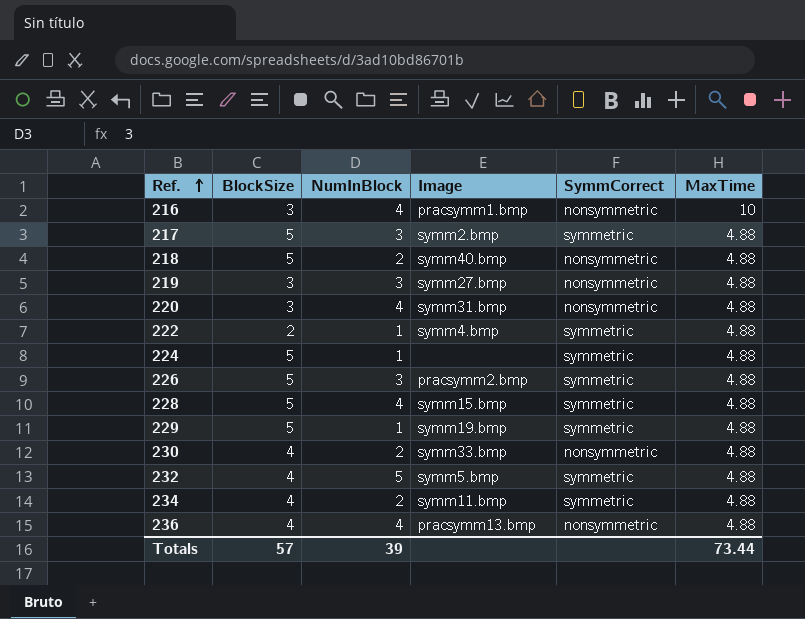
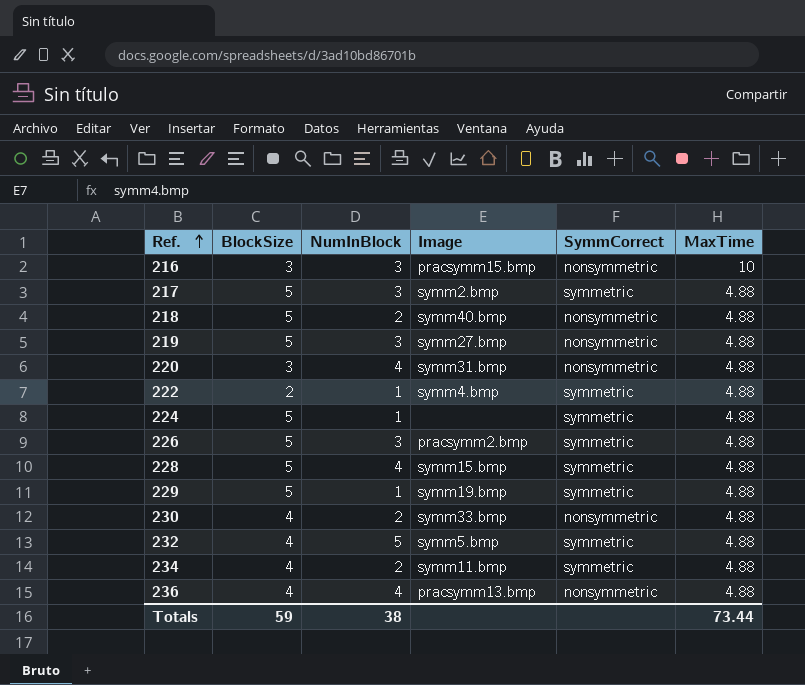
216 | NumInBlock: 4 -> 3
216 | Image: pracsymm1.bmp -> pracsymm15.bmp
219 | BlockSize: 3 -> 5
Totals | BlockSize: 57 -> 59
Totals | NumInBlock: 39 -> 38

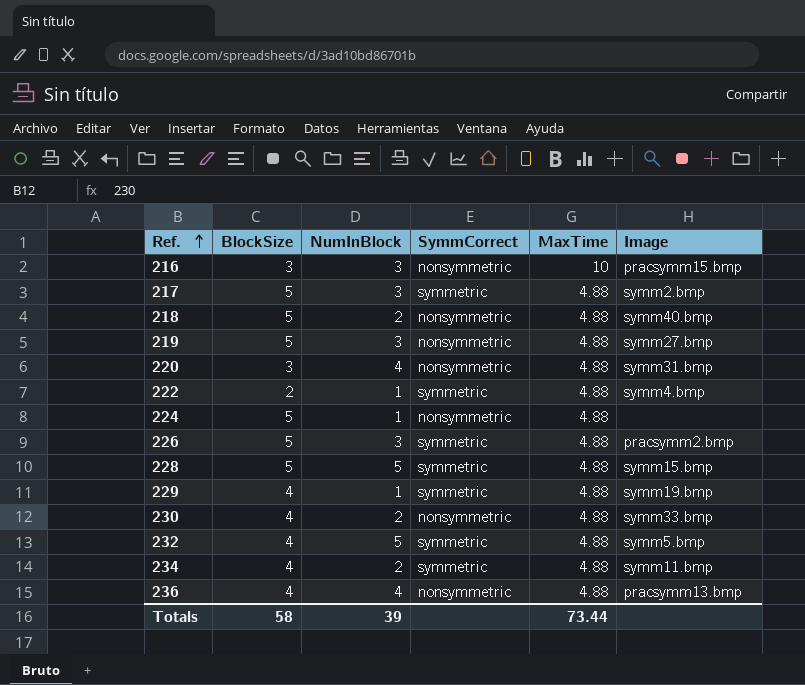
column Image | position: 4 -> 6
224 | SymmCorrect: symmetric -> nonsymmetric
228 | NumInBlock: 4 -> 5
229 | BlockSize: 5 -> 4
Totals | BlockSize: 59 -> 58
Totals | NumInBlock: 38 -> 39

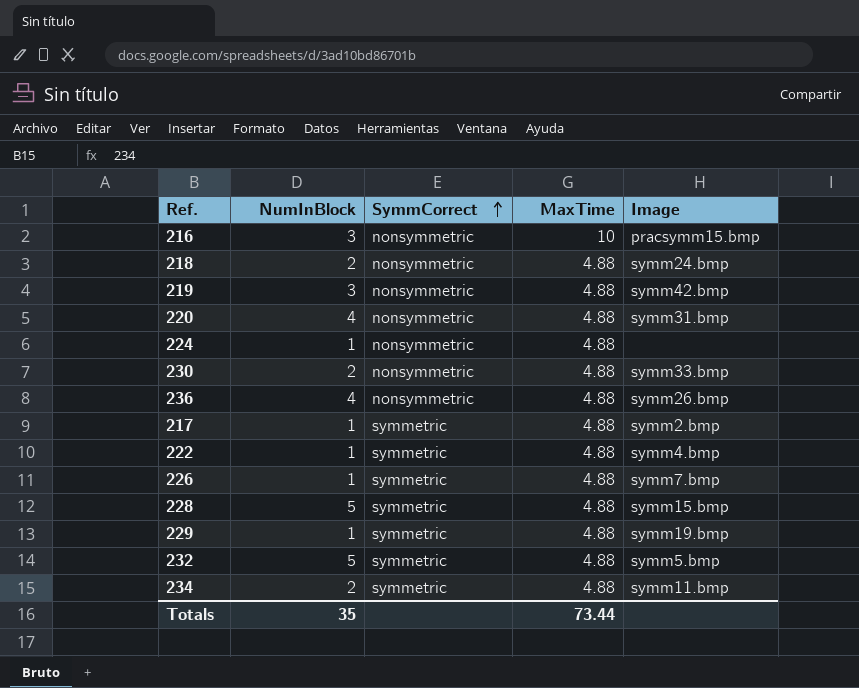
row order: Ref. ascending -> SymmCorrect ascending
column BlockSize | position: 2 -> none
218 | Image: symm40.bmp -> symm24.bmp
219 | Image: symm27.bmp -> symm42.bmp
236 | Image: pracsymm13.bmp -> symm26.bmp
217 | NumInBlock: 3 -> 1
226 | NumInBlock: 3 -> 1
226 | Image: pracsymm2.bmp -> symm7.bmp
Totals | NumInBlock: 39 -> 35

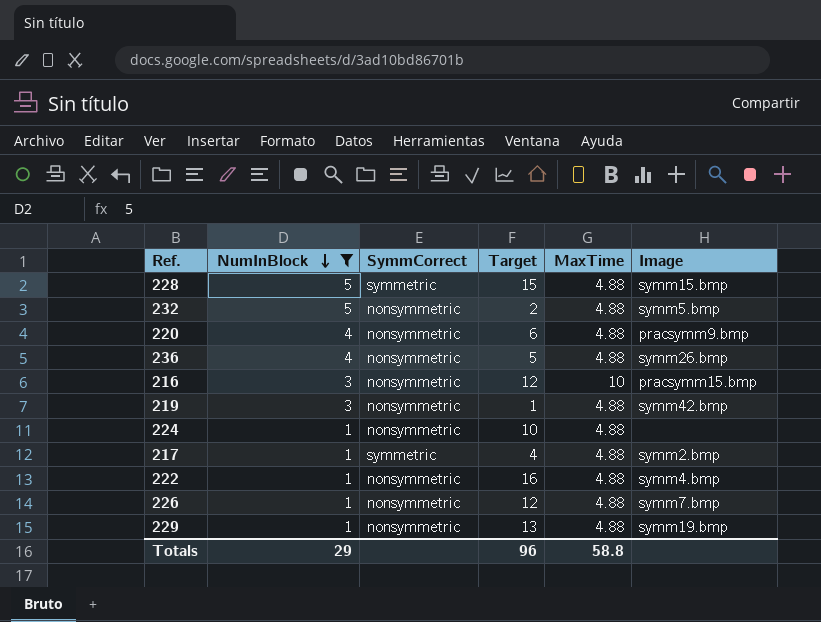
filter: none -> NumInBlock != 2
row order: SymmCorrect ascending -> NumInBlock descending
column Target | position: none -> 4
232 | SymmCorrect: symmetric -> nonsymmetric
220 | Image: symm31.bmp -> pracsymm9.bmp
222 | SymmCorrect: symmetric -> nonsymmetric
226 | SymmCorrect: symmetric -> nonsymmetric
229 | SymmCorrect: symmetric -> nonsymmetric
Totals | NumInBlock: 35 -> 29
Totals | MaxTime: 73.44 -> 58.8

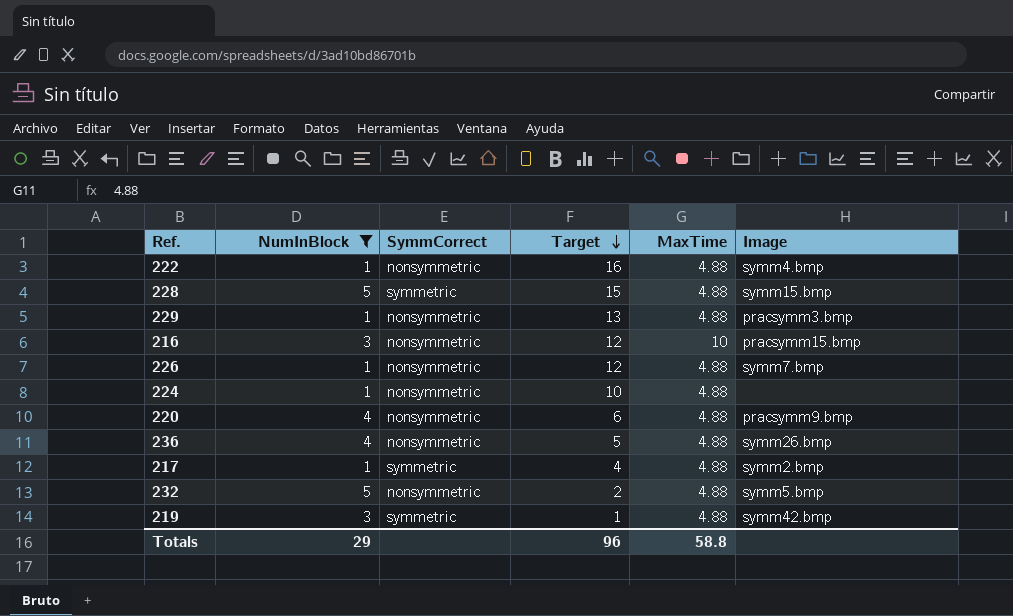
row order: NumInBlock descending -> Target descending
229 | Image: symm19.bmp -> pracsymm3.bmp
219 | SymmCorrect: nonsymmetric -> symmetric

